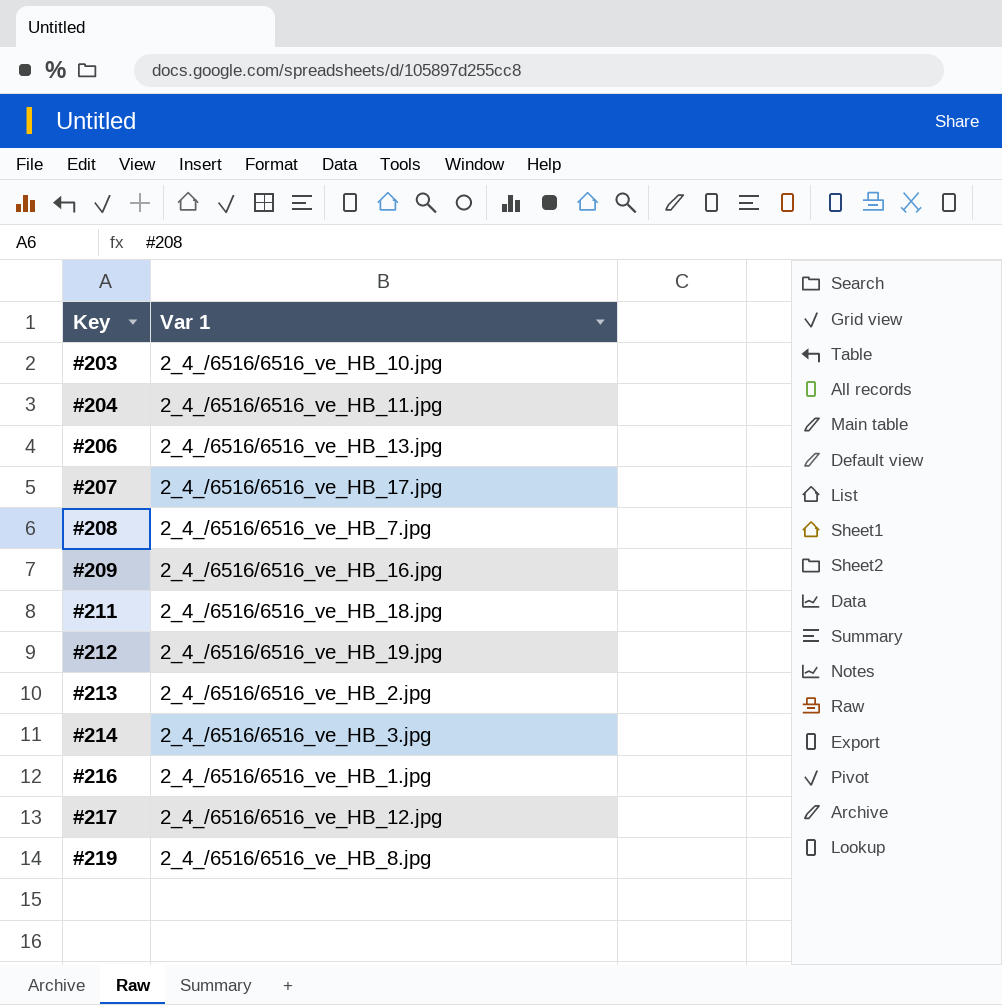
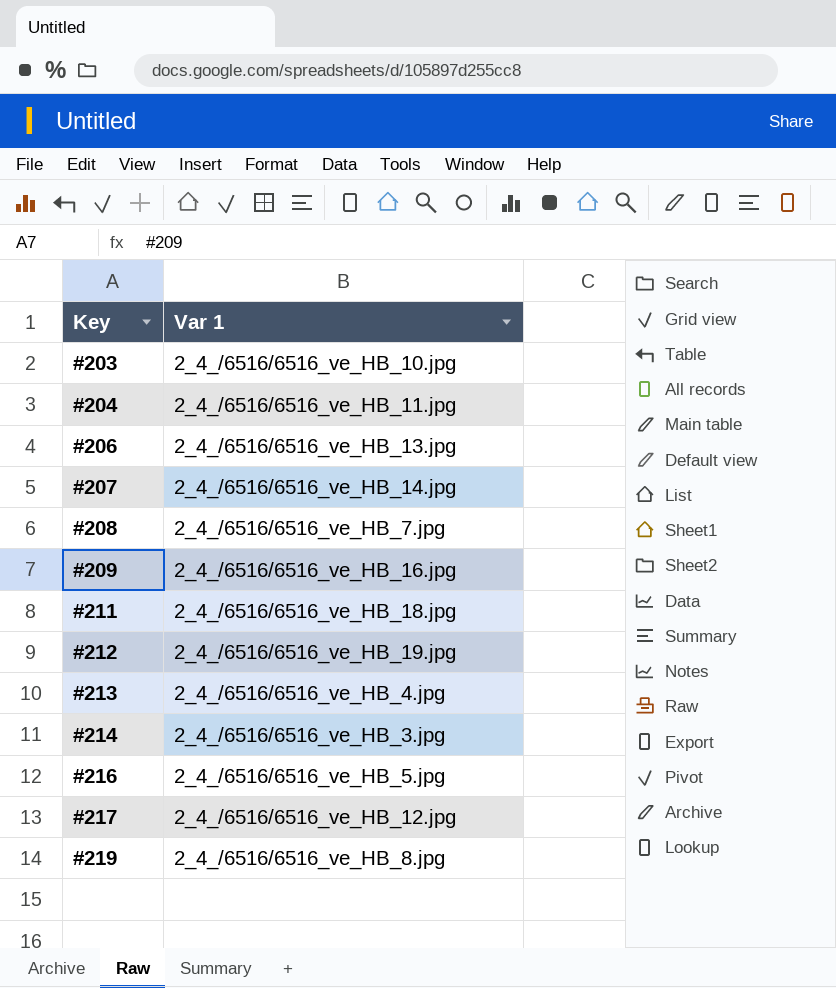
#207 | Var 1: 2_4_/6516/6516_ve_HB_17.jpg -> 2_4_/6516/6516_ve_HB_14.jpg
#213 | Var 1: 2_4_/6516/6516_ve_HB_2.jpg -> 2_4_/6516/6516_ve_HB_4.jpg
#216 | Var 1: 2_4_/6516/6516_ve_HB_1.jpg -> 2_4_/6516/6516_ve_HB_5.jpg

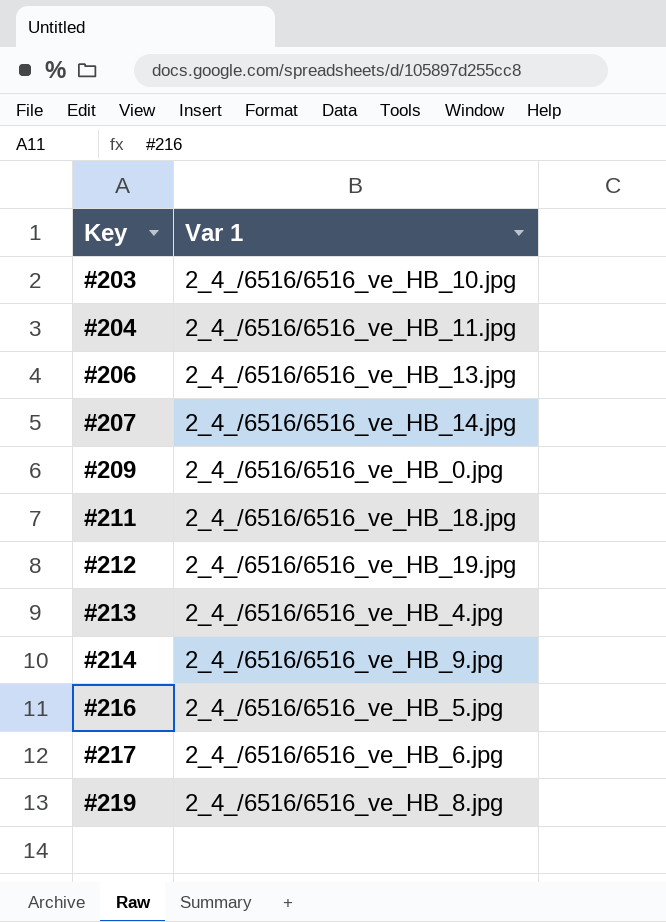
row #208: 2_4_/6516/6516_ve_HB_7.jpg -> none
#209 | Var 1: 2_4_/6516/6516_ve_HB_16.jpg -> 2_4_/6516/6516_ve_HB_0.jpg
#214 | Var 1: 2_4_/6516/6516_ve_HB_3.jpg -> 2_4_/6516/6516_ve_HB_9.jpg
#217 | Var 1: 2_4_/6516/6516_ve_HB_12.jpg -> 2_4_/6516/6516_ve_HB_6.jpg

